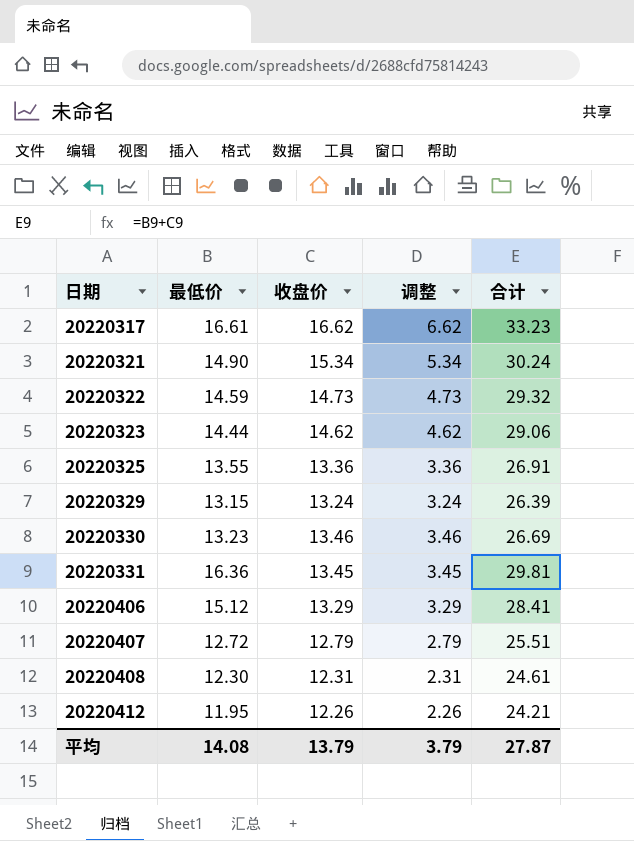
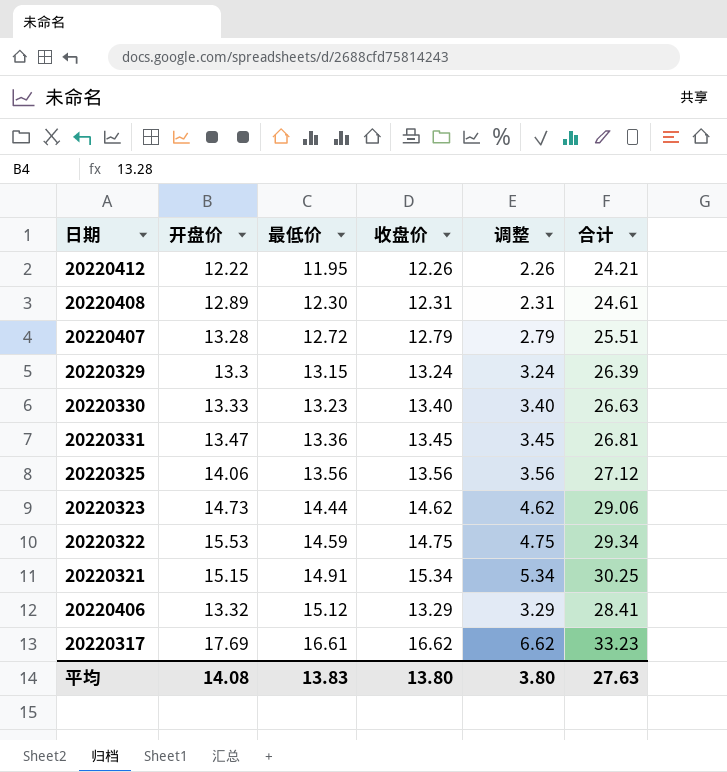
row order: 日期 ascending -> 最低价 ascending
column 开盘价 | position: none -> 2
20220330 | 收盘价: 13.46 -> 13.40
20220330 | 调整: 3.46 -> 3.40
20220330 | 合计: 26.69 -> 26.63
20220331 | 最低价: 16.36 -> 13.36
20220331 | 合计: 29.81 -> 26.81
20220325 | 最低价: 13.55 -> 13.56
20220325 | 收盘价: 13.36 -> 13.56
20220325 | 调整: 3.36 -> 3.56
20220325 | 合计: 26.91 -> 27.12
20220322 | 收盘价: 14.73 -> 14.75
20220322 | 调整: 4.73 -> 4.75
20220322 | 合计: 29.32 -> 29.34
20220321 | 最低价: 14.90 -> 14.91
20220321 | 合计: 30.24 -> 30.25
平均 | 最低价: 14.08 -> 13.83
平均 | 收盘价: 13.79 -> 13.80
平均 | 调整: 3.79 -> 3.80
平均 | 合计: 27.87 -> 27.63

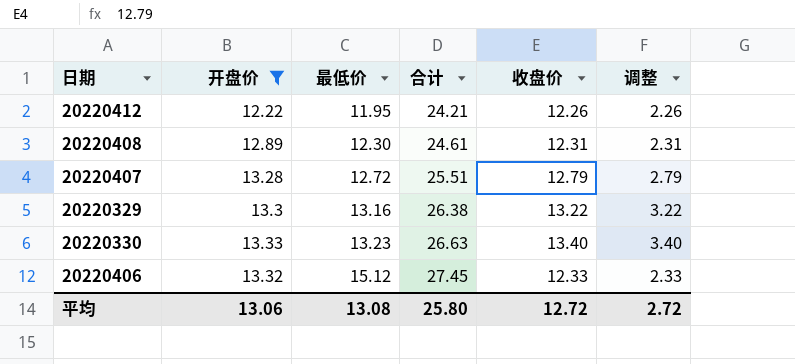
filter: none -> 开盘价 <= 13.33
column 合计 | position: 6 -> 4
20220329 | 最低价: 13.15 -> 13.16
20220329 | 合计: 26.39 -> 26.38
20220329 | 收盘价: 13.24 -> 13.22
20220329 | 调整: 3.24 -> 3.22
20220406 | 合计: 28.41 -> 27.45
20220406 | 收盘价: 13.29 -> 12.33
20220406 | 调整: 3.29 -> 2.33
平均 | 开盘价: 14.08 -> 13.06
平均 | 最低价: 13.83 -> 13.08
平均 | 合计: 27.63 -> 25.80
平均 | 收盘价: 13.80 -> 12.72
平均 | 调整: 3.80 -> 2.72

